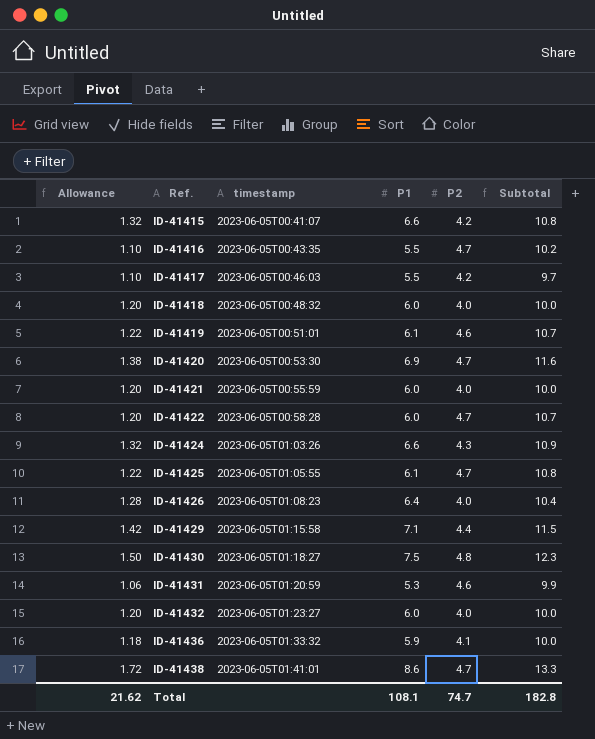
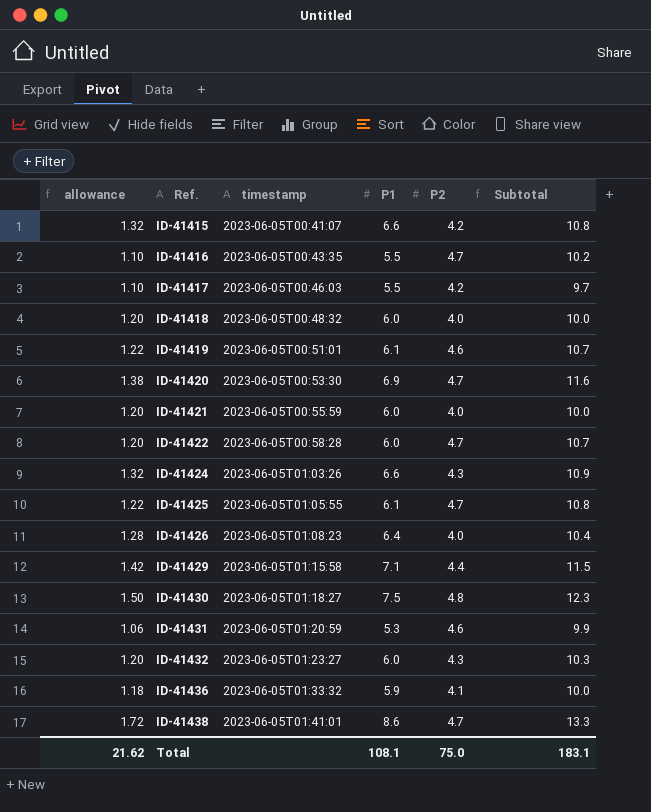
column name: Allowance -> allowance
ID-41432 | P2: 4.0 -> 4.3
ID-41432 | Subtotal: 10.0 -> 10.3
Total | P2: 74.7 -> 75.0
Total | Subtotal: 182.8 -> 183.1

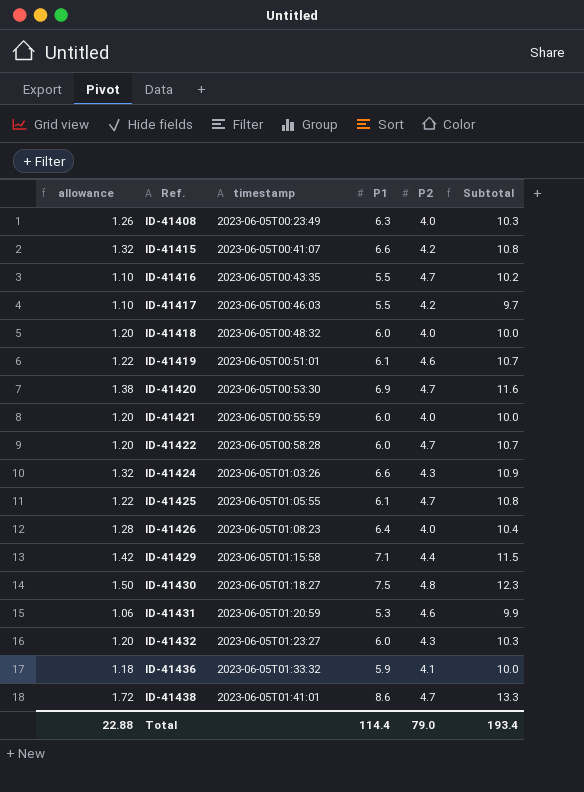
row ID-41408: none -> 1.26 | 2023-06-05T00:23:49 | 6.3 | 4.0 | 10.3
Total | allowance: 21.62 -> 22.88
Total | P1: 108.1 -> 114.4
Total | P2: 75.0 -> 79.0
Total | Subtotal: 183.1 -> 193.4

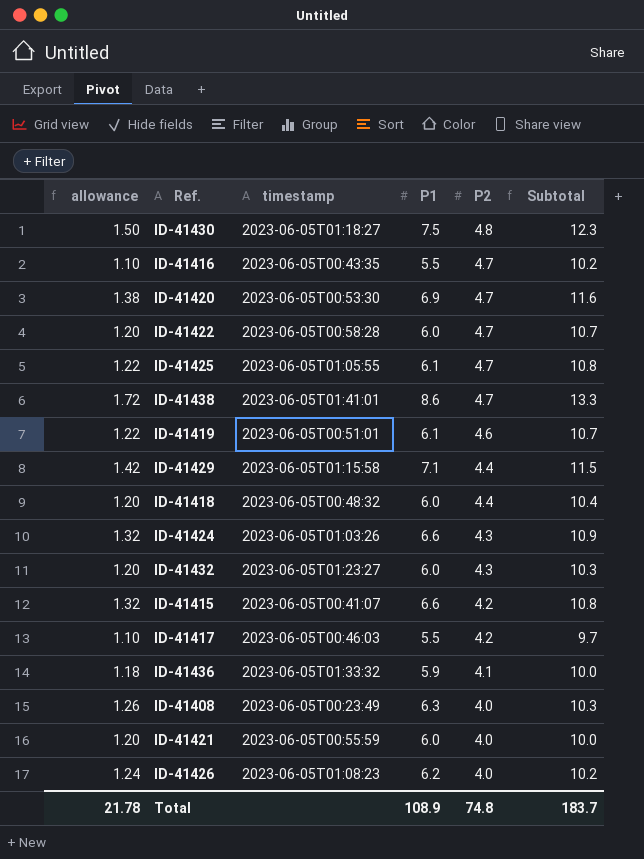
row order: Ref. ascending -> P2 descending
row ID-41431: 1.06 | 2023-06-05T01:20:59 | 5.3 | 4.6 | 9.9 -> none
ID-41418 | P2: 4.0 -> 4.4
ID-41418 | Subtotal: 10.0 -> 10.4
ID-41426 | allowance: 1.28 -> 1.24
ID-41426 | P1: 6.4 -> 6.2
ID-41426 | Subtotal: 10.4 -> 10.2
Total | allowance: 22.88 -> 21.78
Total | P1: 114.4 -> 108.9
Total | P2: 79.0 -> 74.8
Total | Subtotal: 193.4 -> 183.7

